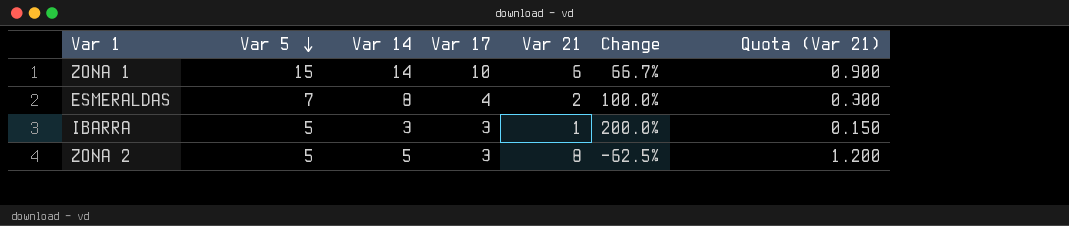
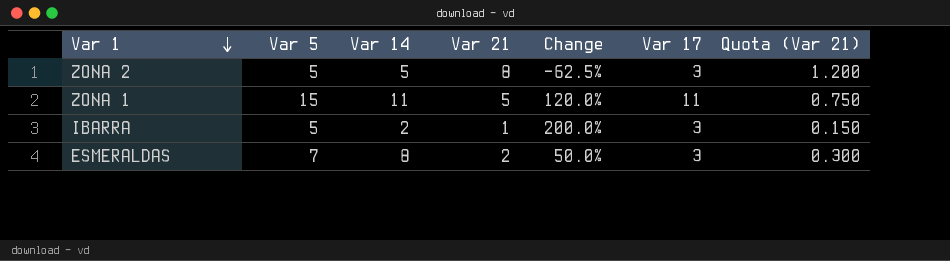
row order: Var 5 descending -> Var 1 descending
column Var 17 | position: 4 -> 6
ZONA 1 | Var 14: 14 -> 11
ZONA 1 | Var 21: 6 -> 5
ZONA 1 | Change: 66.7% -> 120.0%
ZONA 1 | Var 17: 10 -> 11
ZONA 1 | Quota (Var 21): 0.900 -> 0.750
IBARRA | Var 14: 3 -> 2
ESMERALDAS | Change: 100.0% -> 50.0%
ESMERALDAS | Var 17: 4 -> 3

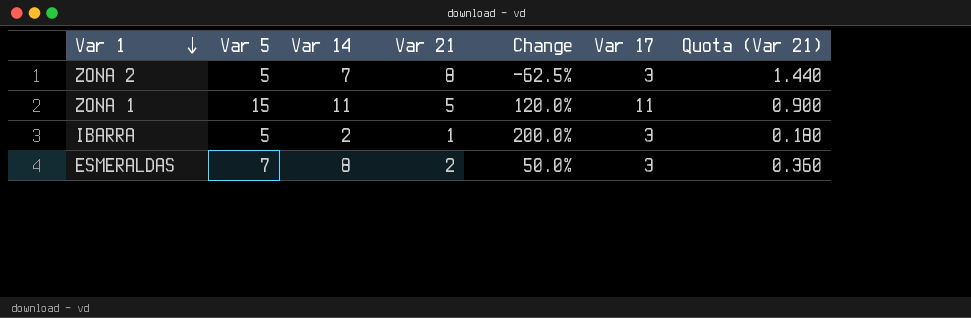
column Quota (Var 21) | formula: [Var 21] * 0.15 -> [Var 21] * 0.18
ZONA 2 | Var 14: 5 -> 7

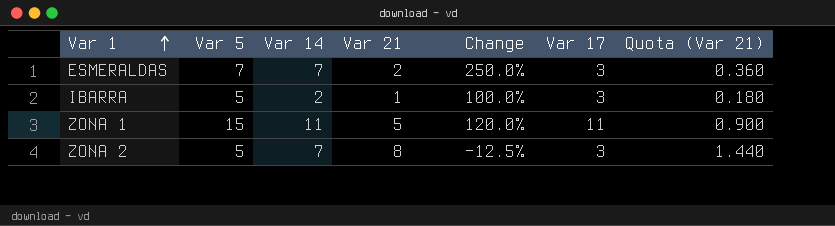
row order: Var 1 descending -> Var 1 ascending
column Change | formula: ([Var 17] - [Var 21]) / [Var 21] -> ([Var 14] - [Var 21]) / [Var 21]
ESMERALDAS | Var 14: 8 -> 7

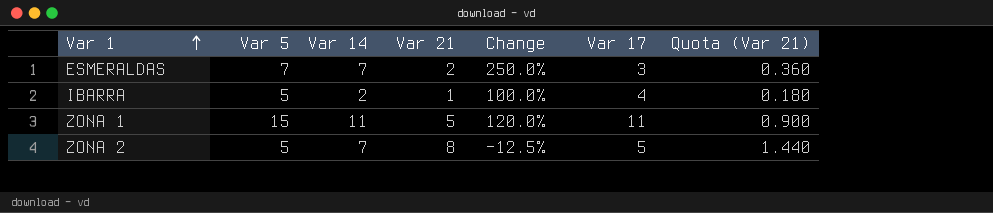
IBARRA | Var 17: 3 -> 4
ZONA 2 | Var 17: 3 -> 5

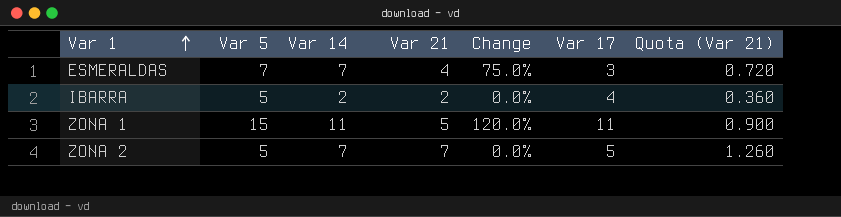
ESMERALDAS | Var 21: 2 -> 4
ESMERALDAS | Change: 250.0% -> 75.0%
ESMERALDAS | Quota (Var 21): 0.360 -> 0.720
IBARRA | Var 21: 1 -> 2
IBARRA | Change: 100.0% -> 0.0%
IBARRA | Quota (Var 21): 0.180 -> 0.360
ZONA 2 | Var 21: 8 -> 7
ZONA 2 | Change: -12.5% -> 0.0%
ZONA 2 | Quota (Var 21): 1.440 -> 1.260

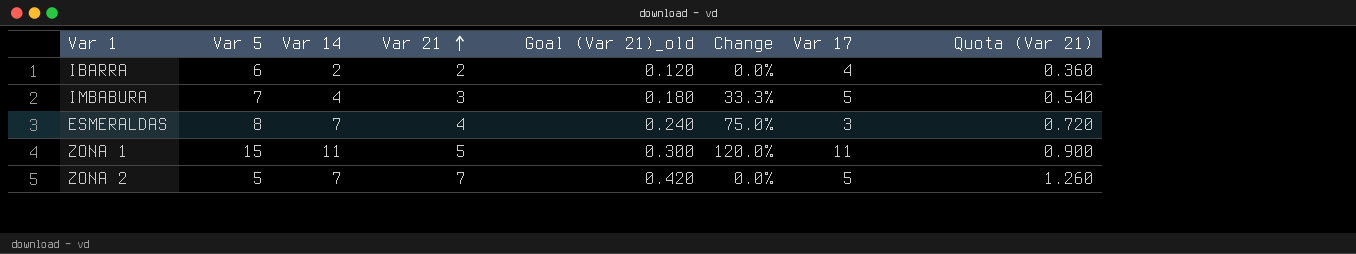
row order: Var 1 ascending -> Var 21 ascending
column Goal (Var 21)_old | formula: none -> [Var 21] * 0.06
IBARRA | Var 5: 5 -> 6
row IMBABURA: none -> 7 | 4 | 3 | 0.180 | 33.3% | 5 | 0.540
ESMERALDAS | Var 5: 7 -> 8

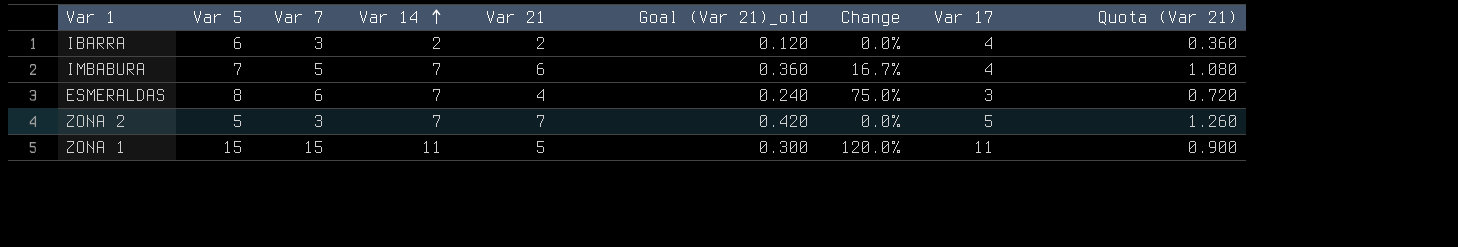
row order: Var 21 ascending -> Var 14 ascending
column Var 7 | position: none -> 3
IMBABURA | Var 14: 4 -> 7
IMBABURA | Var 21: 3 -> 6
IMBABURA | Goal (Var 21)_old: 0.180 -> 0.360
IMBABURA | Change: 33.3% -> 16.7%
IMBABURA | Var 17: 5 -> 4
IMBABURA | Quota (Var 21): 0.540 -> 1.080

